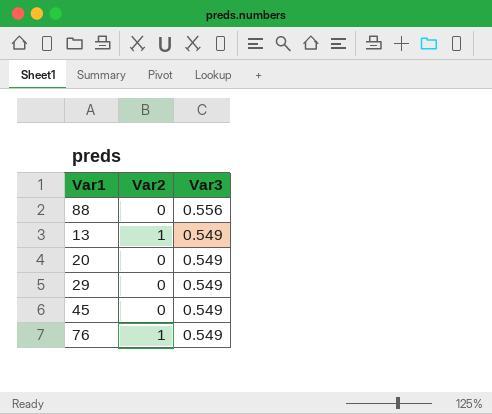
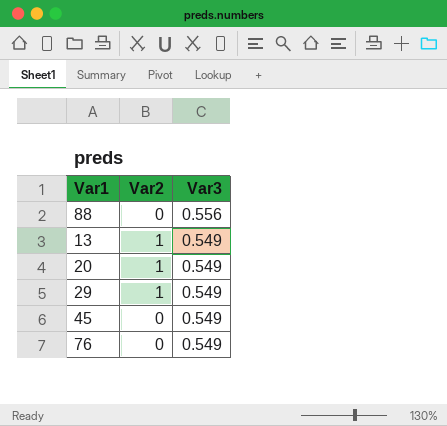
20 | Var2: 0 -> 1
29 | Var2: 0 -> 1
76 | Var2: 1 -> 0

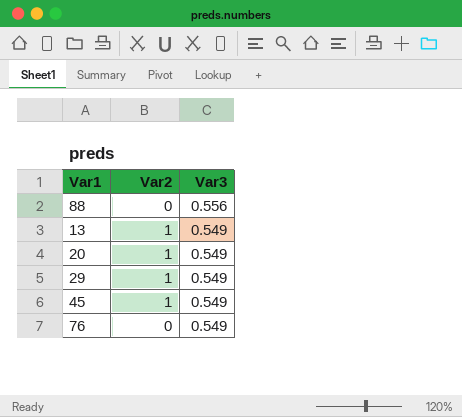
45 | Var2: 0 -> 1

